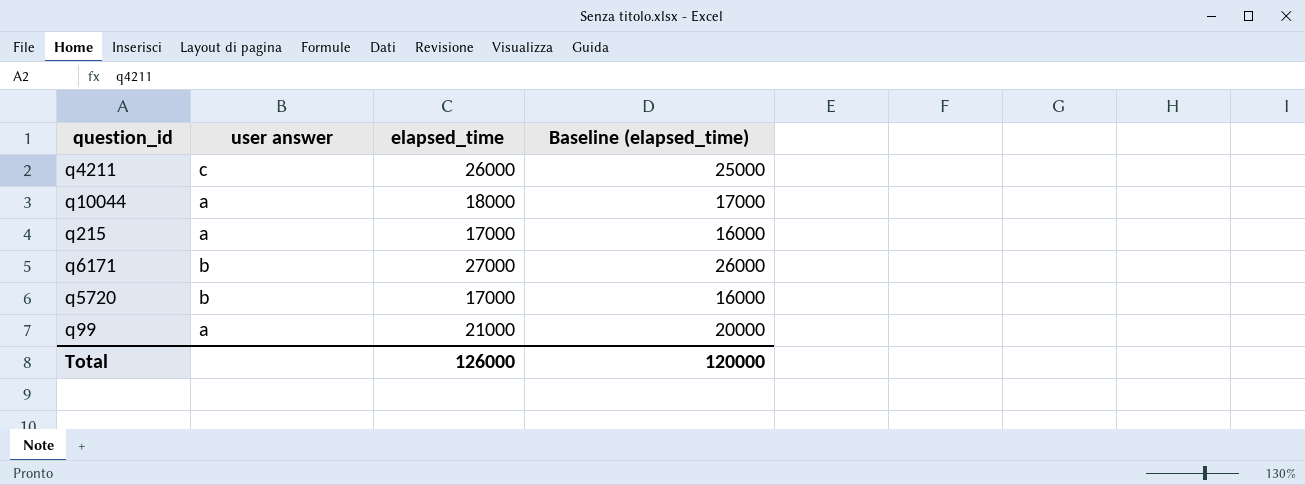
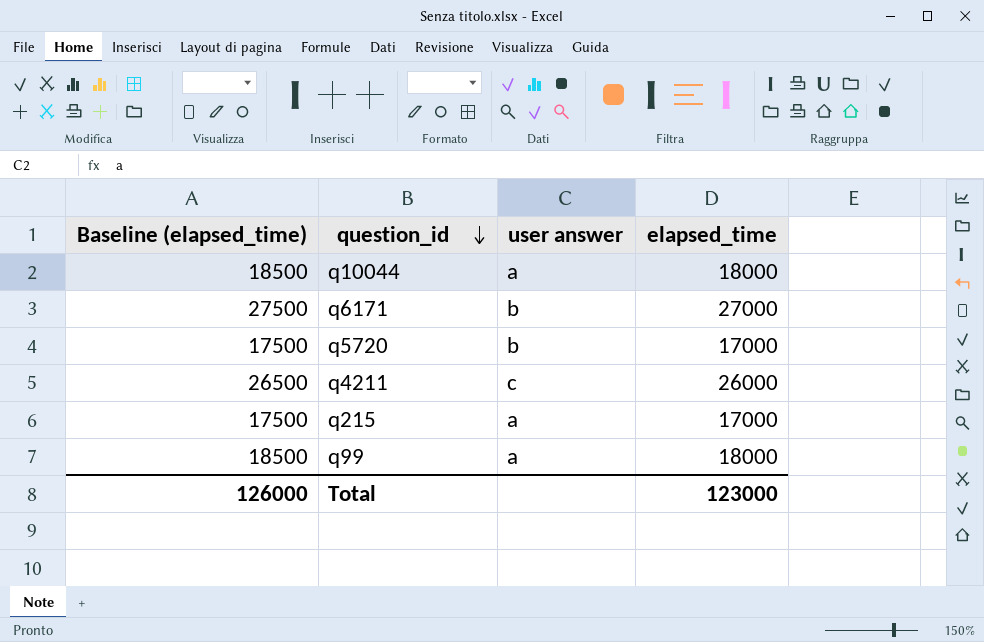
row order: none -> question_id descending
column Baseline (elapsed_time) | formula: [elapsed_time] - 1000 -> [elapsed_time] + 500
column Baseline (elapsed_time) | position: 4 -> 1
q99 | elapsed_time: 21000 -> 18000
Total | Baseline (elapsed_time): 120000 -> 126000
Total | elapsed_time: 126000 -> 123000

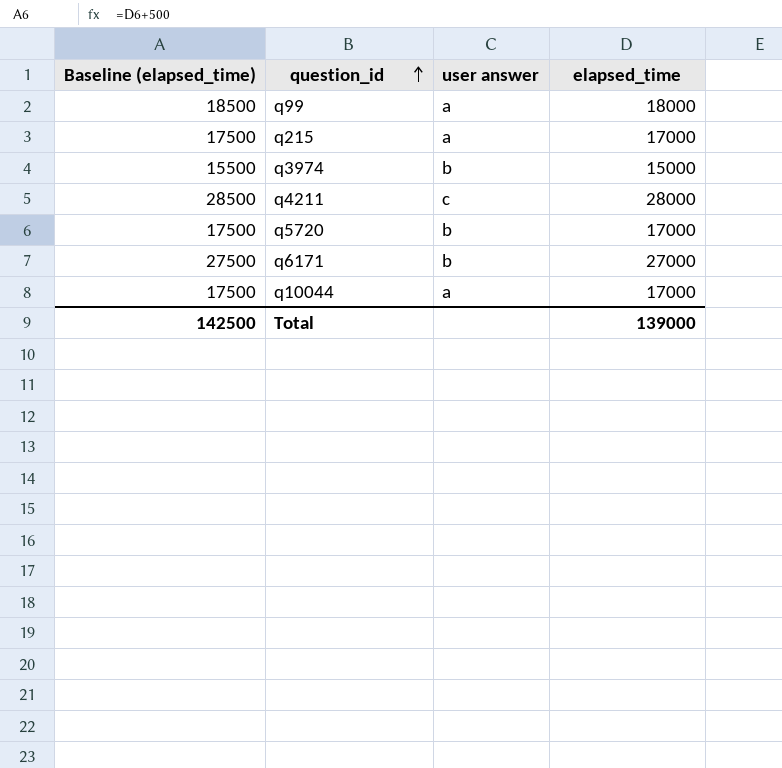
row order: question_id descending -> question_id ascending
row q3974: none -> 15500 | b | 15000
q4211 | Baseline (elapsed_time): 26500 -> 28500
q4211 | elapsed_time: 26000 -> 28000
q10044 | Baseline (elapsed_time): 18500 -> 17500
q10044 | elapsed_time: 18000 -> 17000
Total | Baseline (elapsed_time): 126000 -> 142500
Total | elapsed_time: 123000 -> 139000

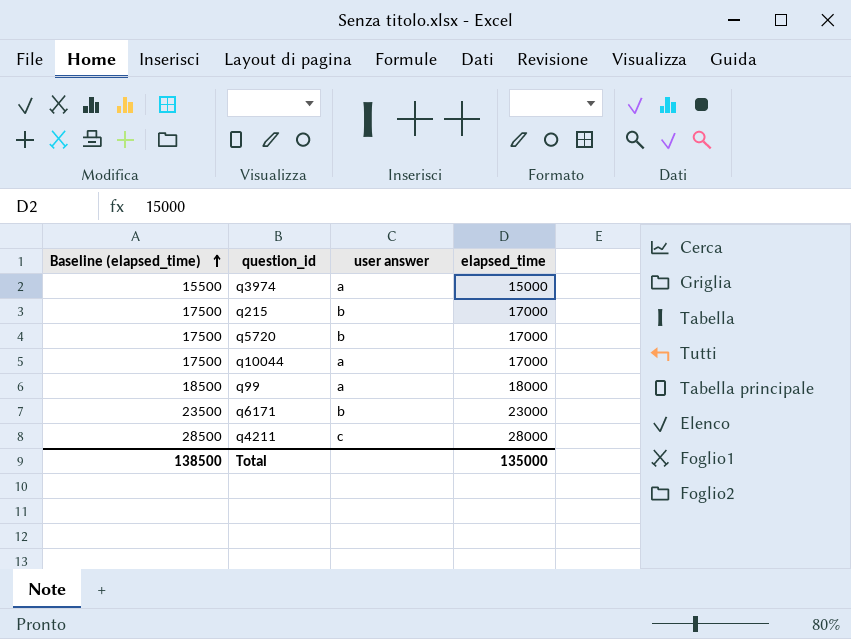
row order: question_id ascending -> Baseline (elapsed_time) ascending
q3974 | user answer: b -> a
q215 | user answer: a -> b
q6171 | Baseline (elapsed_time): 27500 -> 23500
q6171 | elapsed_time: 27000 -> 23000
Total | Baseline (elapsed_time): 142500 -> 138500
Total | elapsed_time: 139000 -> 135000

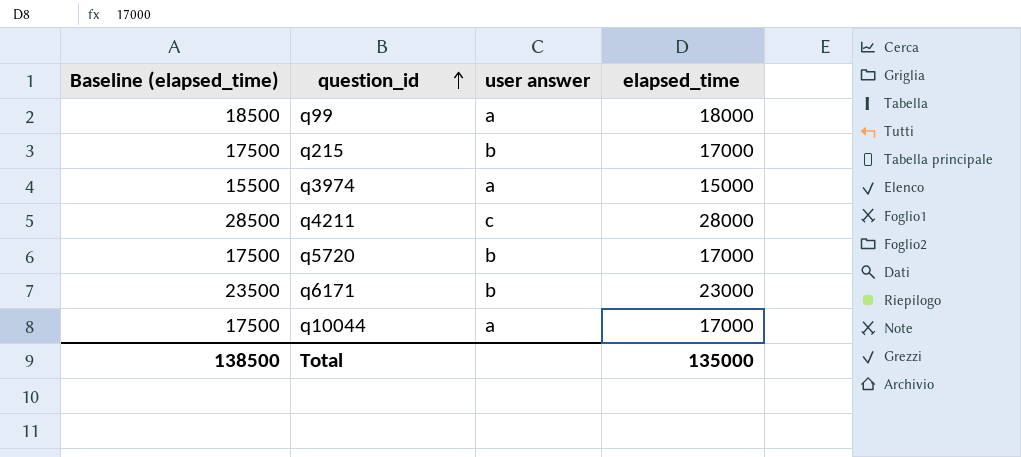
row order: Baseline (elapsed_time) ascending -> question_id ascending

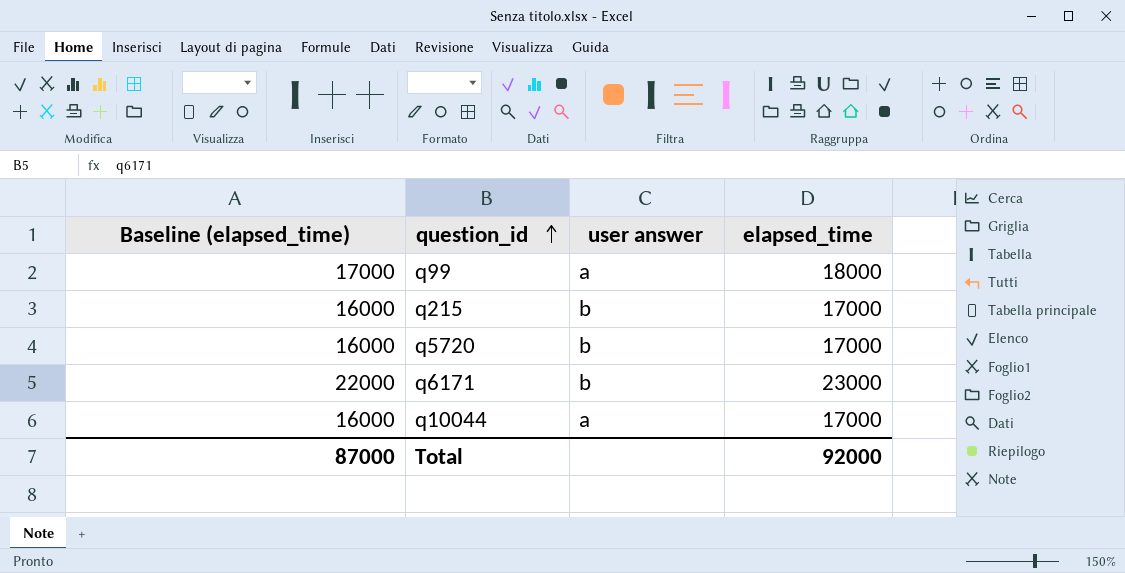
column Baseline (elapsed_time) | formula: [elapsed_time] + 500 -> [elapsed_time] - 1000
row q3974: 15500 | a | 15000 -> none
row q4211: 28500 | c | 28000 -> none
Total | Baseline (elapsed_time): 138500 -> 87000
Total | elapsed_time: 135000 -> 92000

